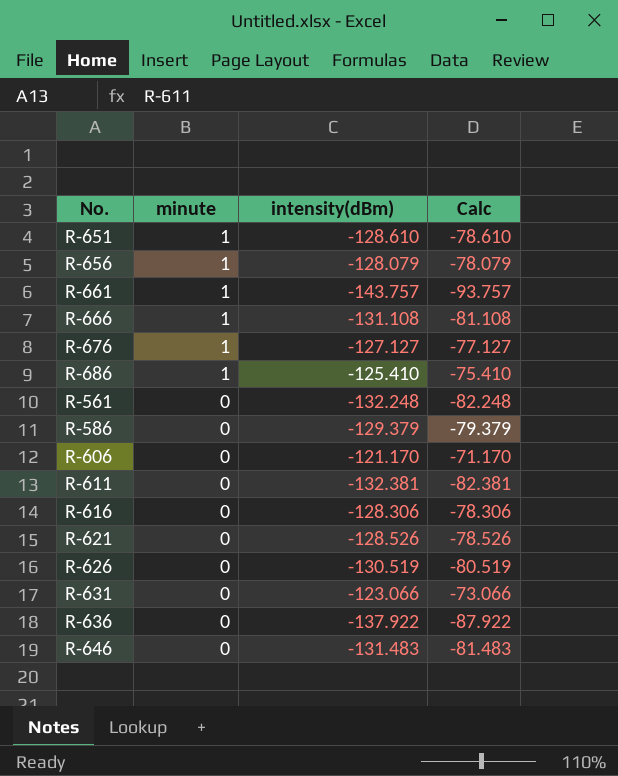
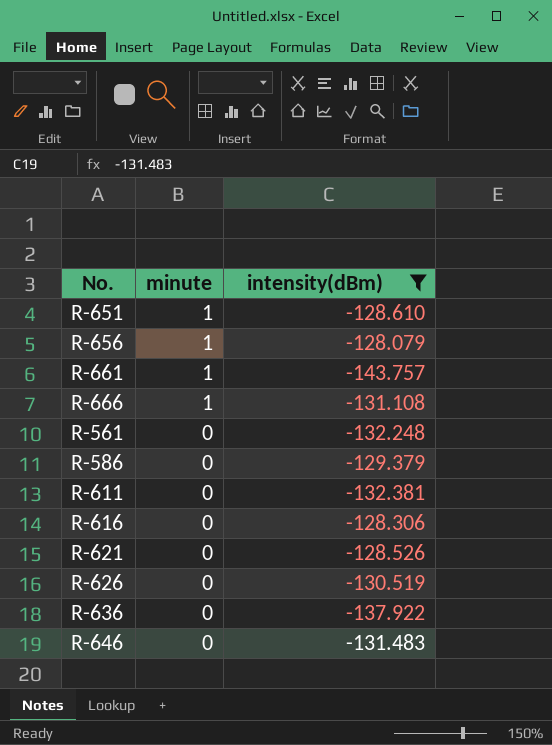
filter: none -> intensity(dBm) <= -128.079
column Calc | formula: [intensity(dBm)] + 50 -> none

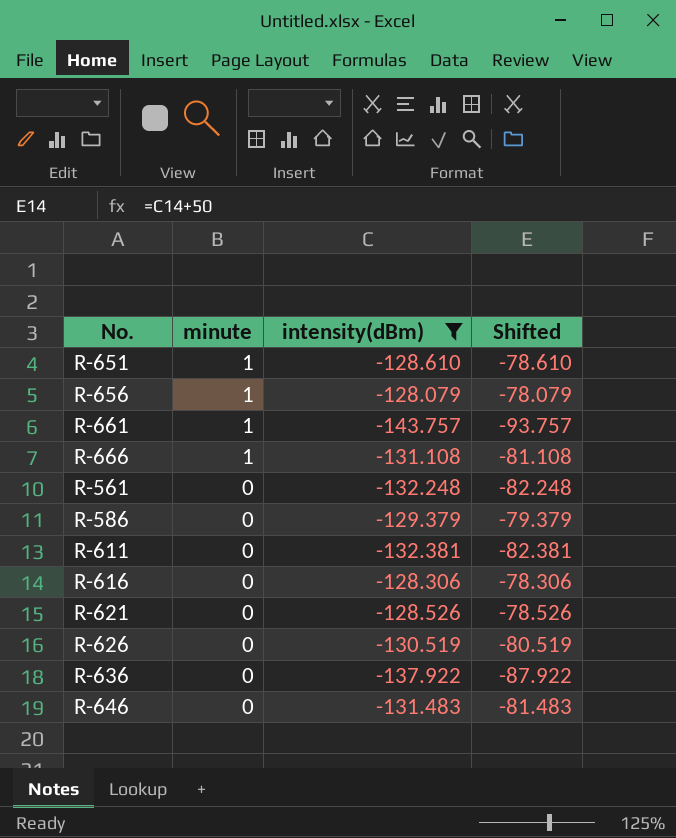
column Shifted | formula: none -> [intensity(dBm)] + 50

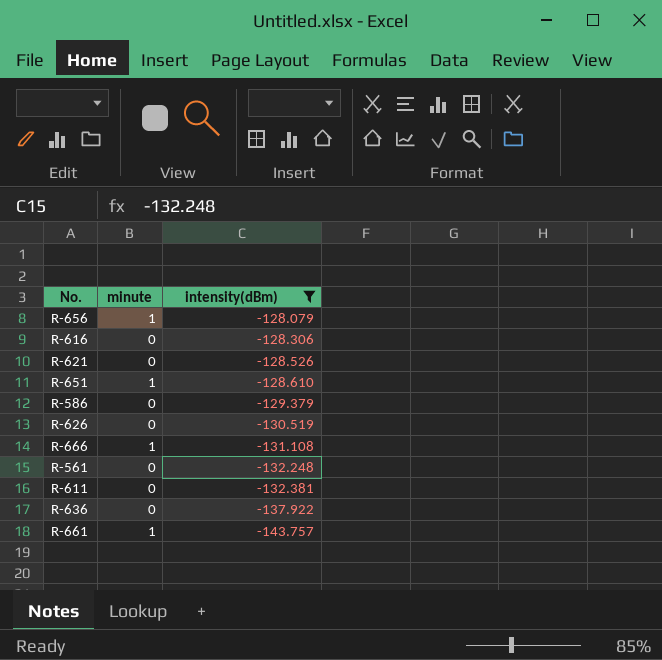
row order: minute descending -> intensity(dBm) descending
column Shifted | formula: [intensity(dBm)] + 50 -> none
row R-646: 0 | -131.483 | -81.483 -> none

